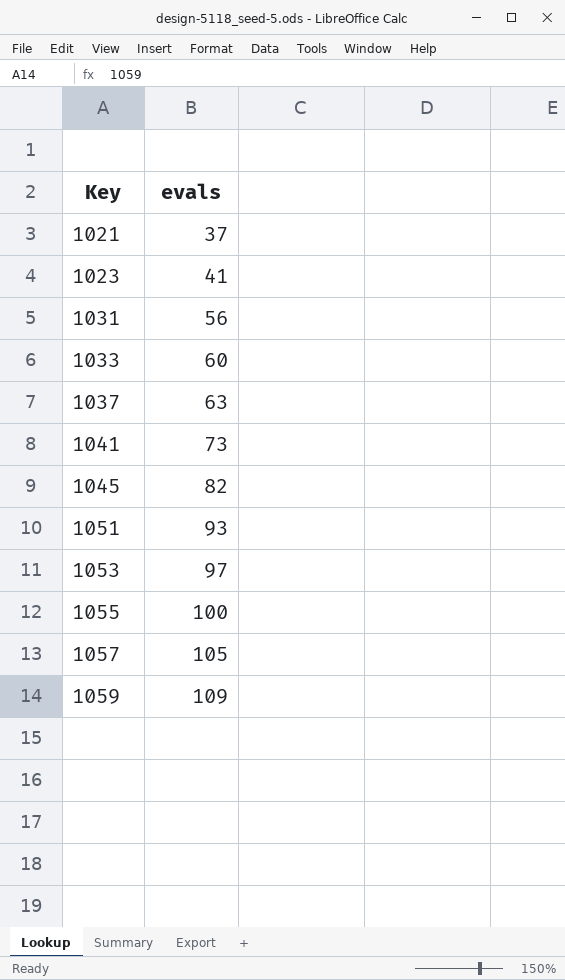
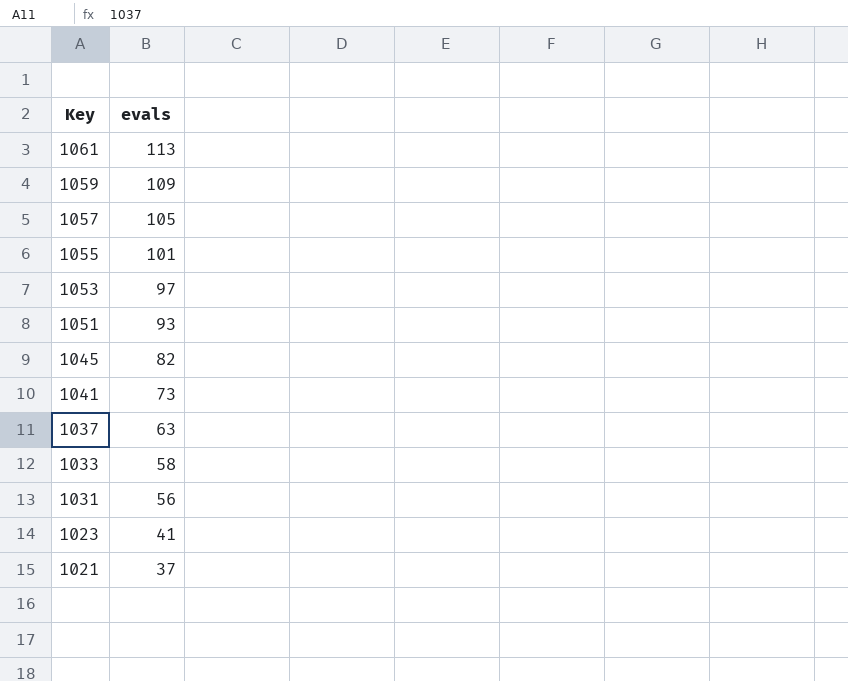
row order: Key ascending -> Key descending
row 1061: none -> 113
1055 | evals: 100 -> 101
1033 | evals: 60 -> 58

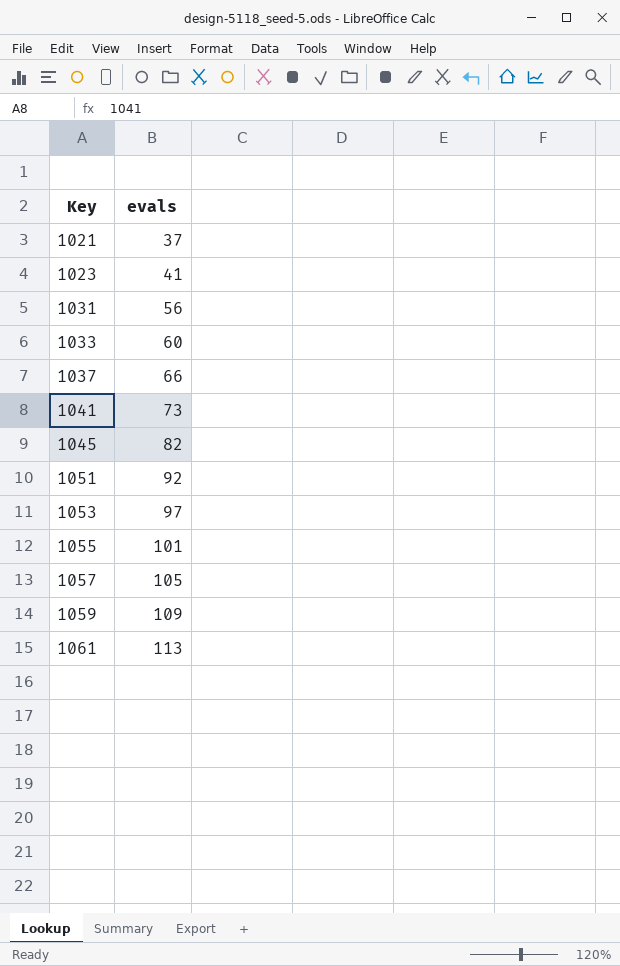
row order: Key descending -> Key ascending
1033 | evals: 58 -> 60
1037 | evals: 63 -> 66
1051 | evals: 93 -> 92

